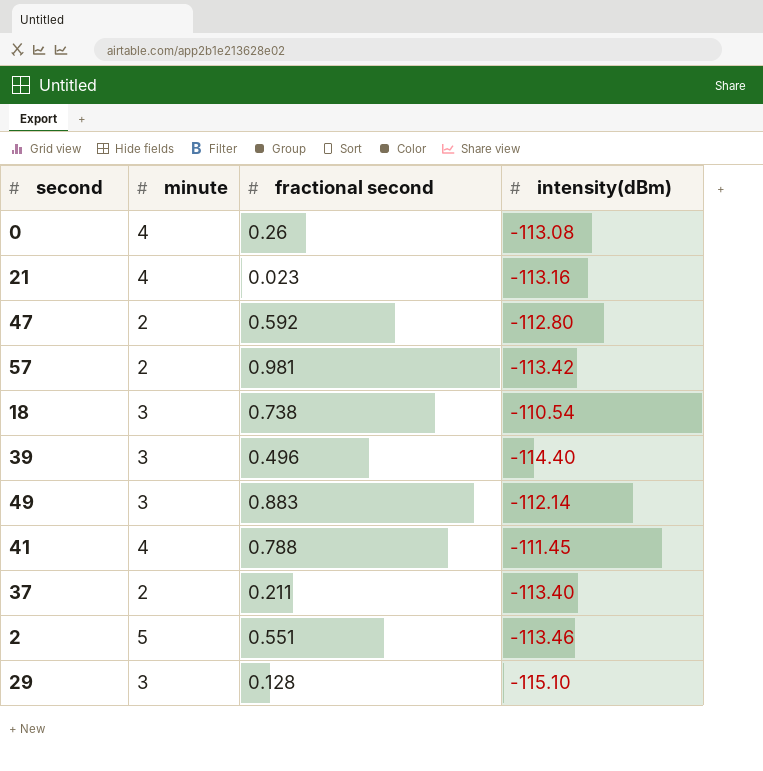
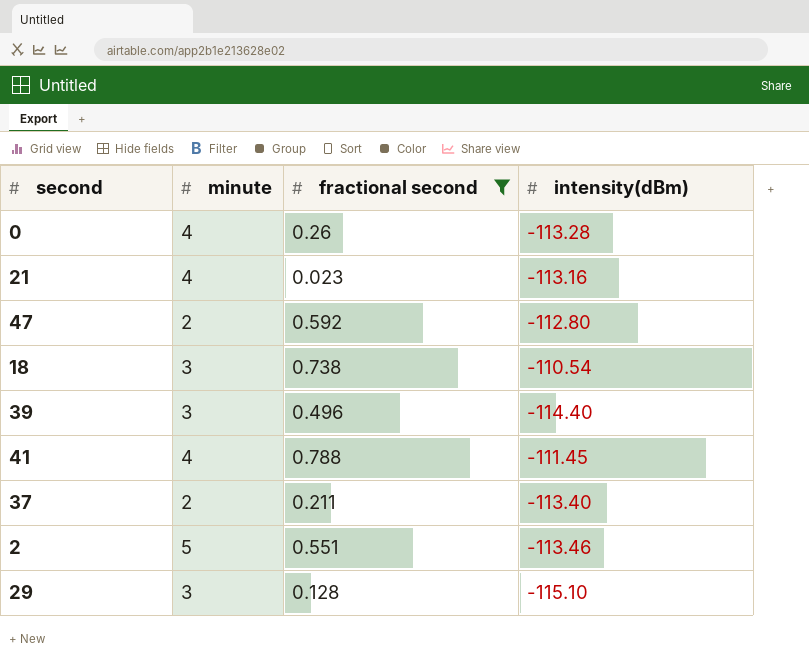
filter: none -> fractional second <= 0.788
0 | intensity(dBm): -113.08 -> -113.28

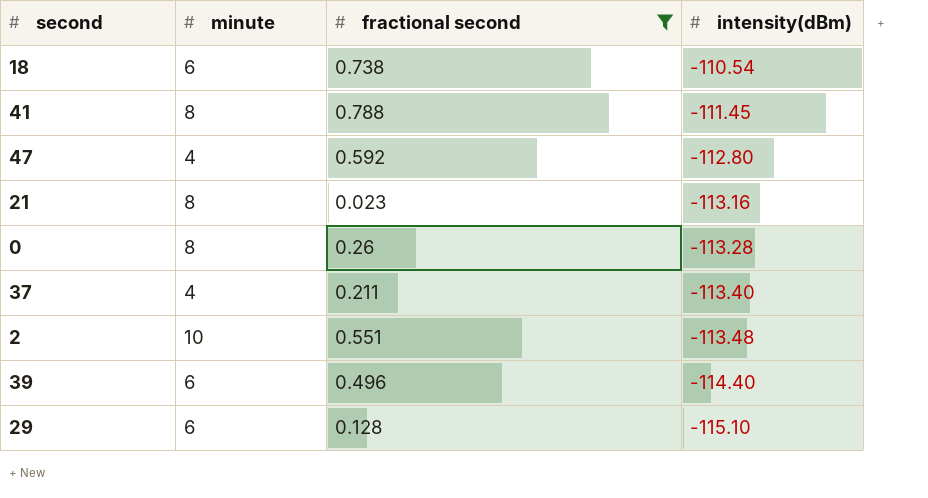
row order: none -> intensity(dBm) descending
18 | minute: 3 -> 6
41 | minute: 4 -> 8
47 | minute: 2 -> 4
21 | minute: 4 -> 8
0 | minute: 4 -> 8
37 | minute: 2 -> 4
2 | minute: 5 -> 10
2 | intensity(dBm): -113.46 -> -113.48
39 | minute: 3 -> 6
29 | minute: 3 -> 6

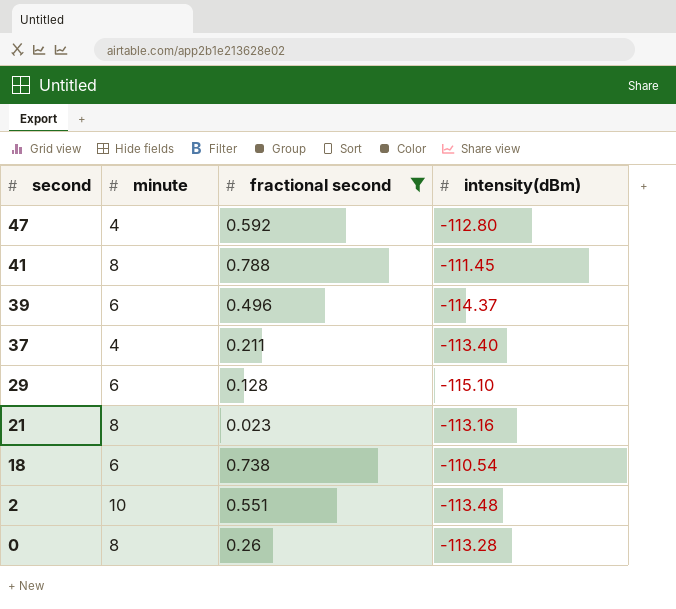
row order: intensity(dBm) descending -> second descending
39 | intensity(dBm): -114.40 -> -114.37

